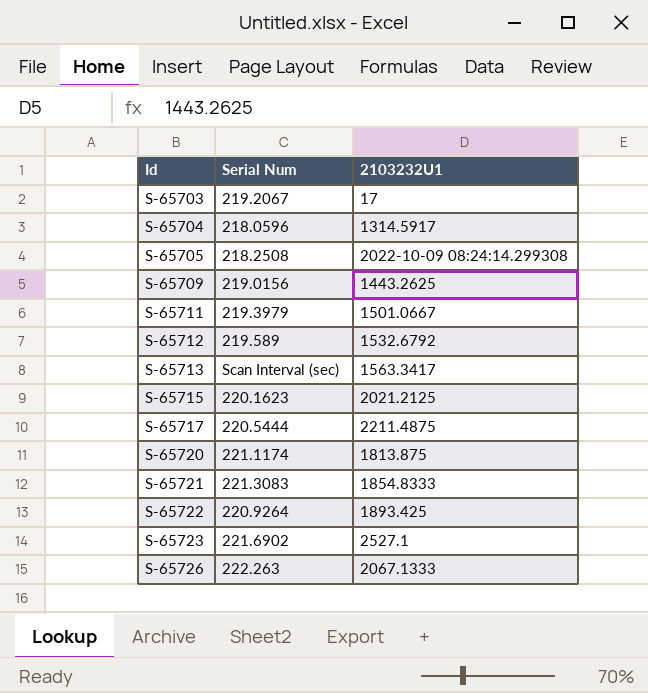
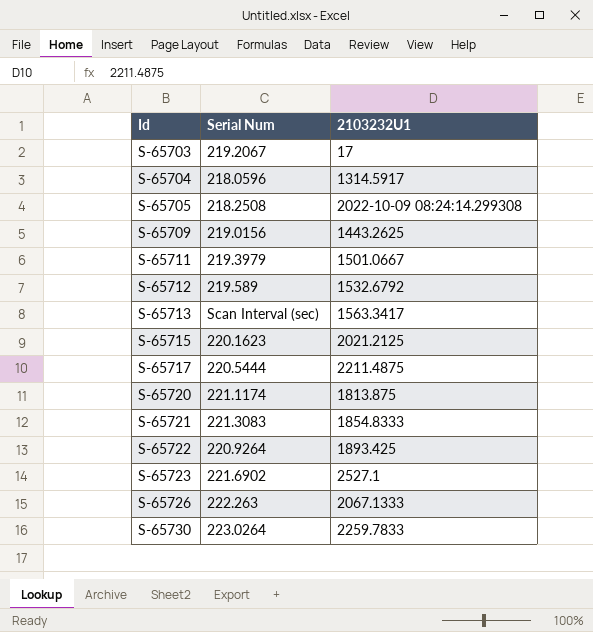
row S-65730: none -> 223.0264 | 2259.7833

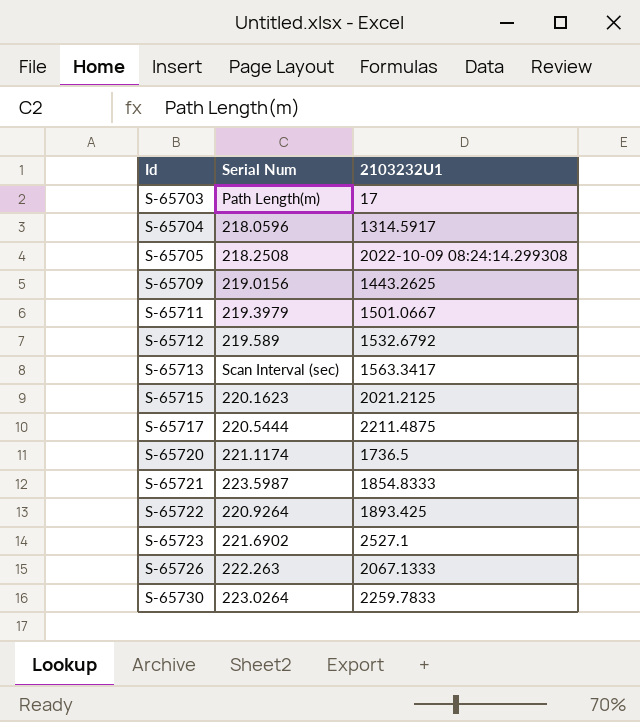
S-65703 | Serial Num: 219.2067 -> Path Length(m)
S-65720 | 2103232U1: 1813.875 -> 1736.5
S-65721 | Serial Num: 221.3083 -> 223.5987

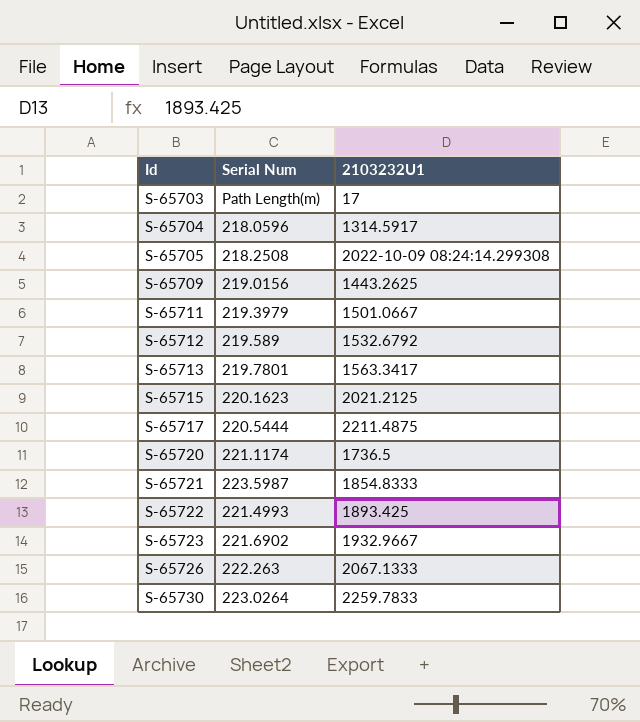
S-65713 | Serial Num: Scan Interval (sec) -> 219.7801
S-65722 | Serial Num: 220.9264 -> 221.4993
S-65723 | 2103232U1: 2527.1 -> 1932.9667

